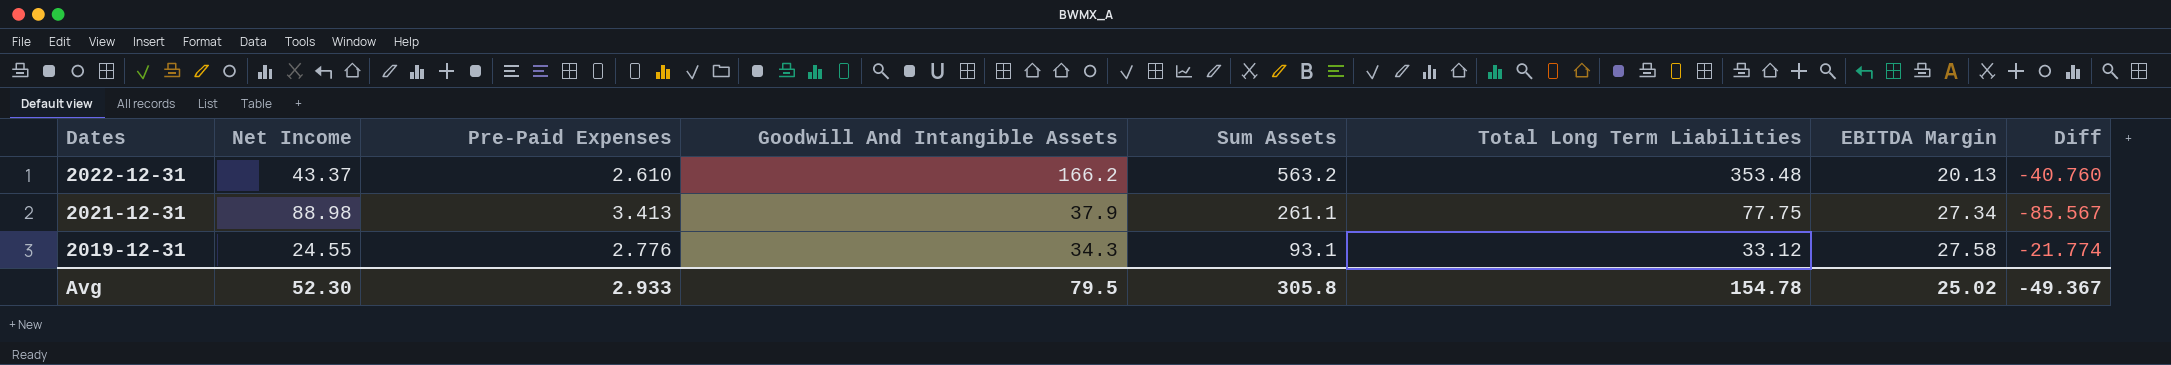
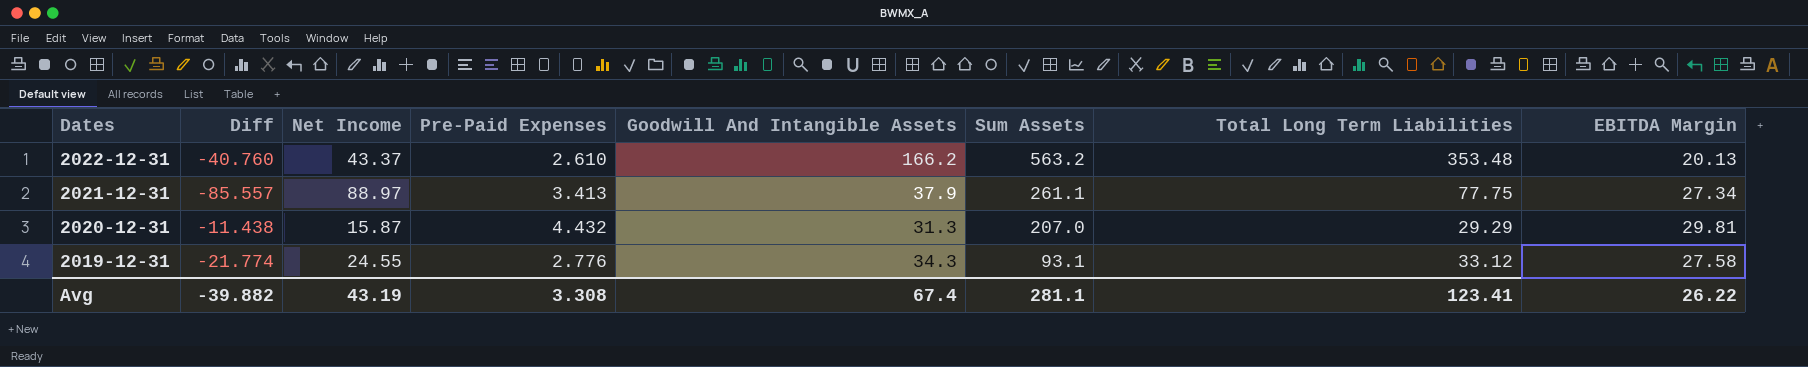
column Diff | position: 8 -> 2
2021-12-31 | Diff: -85.567 -> -85.557
2021-12-31 | Net Income: 88.98 -> 88.97
row 2020-12-31: none -> -11.438 | 15.87 | 4.432 | 31.3 | 207.0 | 29.29 | 29.81
Avg | Diff: -49.367 -> -39.882
Avg | Net Income: 52.30 -> 43.19
Avg | Pre-Paid Expenses: 2.933 -> 3.308
Avg | Goodwill And Intangible Assets: 79.5 -> 67.4
Avg | Sum Assets: 305.8 -> 281.1
Avg | Total Long Term Liabilities: 154.78 -> 123.41
Avg | EBITDA Margin: 25.02 -> 26.22

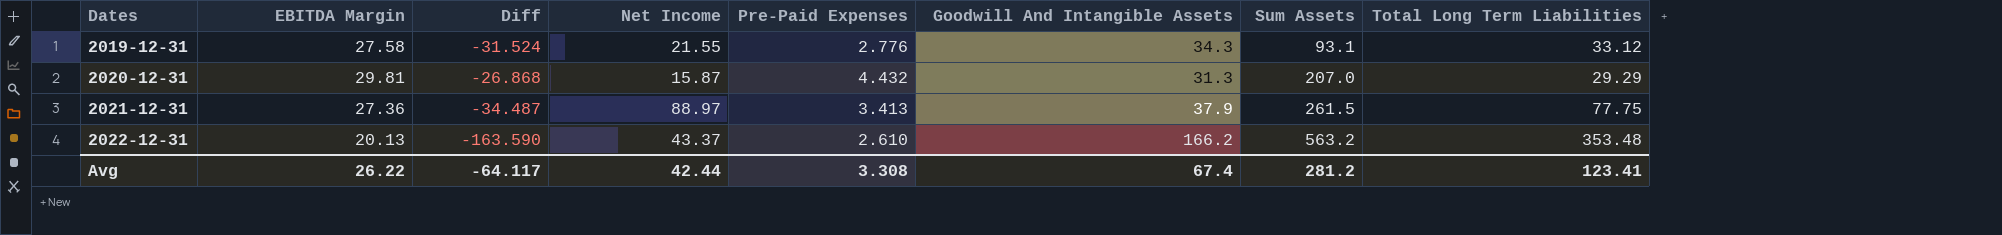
row order: Dates descending -> Dates ascending
column EBITDA Margin | position: 8 -> 2
column Diff | formula: [Pre-Paid Expenses] - [Net Income] -> [Pre-Paid Expenses] - [Goodwill And Intangible Assets]
2019-12-31 | Net Income: 24.55 -> 21.55
2021-12-31 | EBITDA Margin: 27.34 -> 27.36
2021-12-31 | Sum Assets: 261.1 -> 261.5
Avg | Diff: -39.882 -> -64.117
Avg | Net Income: 43.19 -> 42.44
Avg | Sum Assets: 281.1 -> 281.2

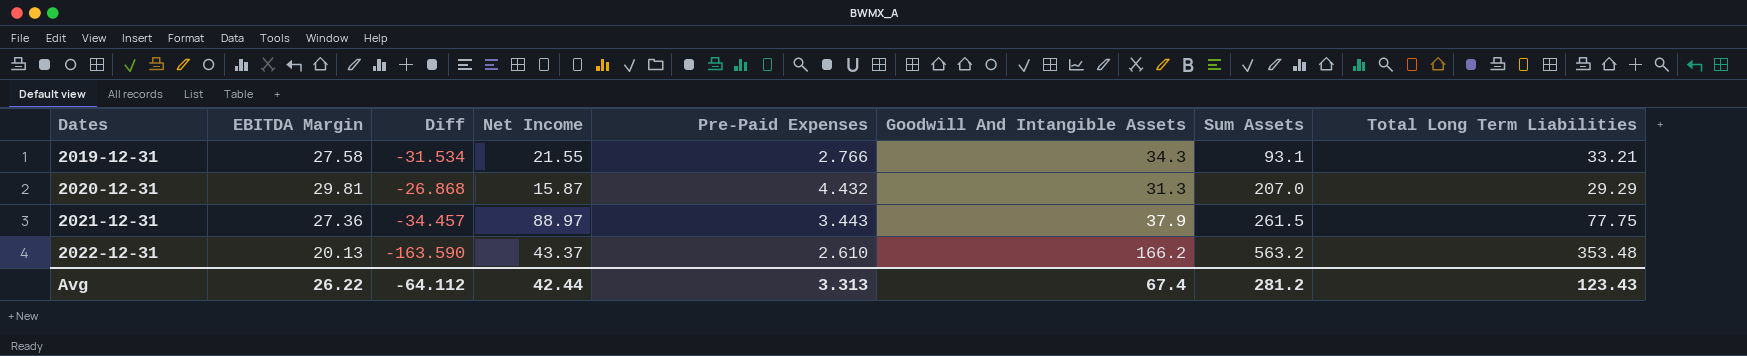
2019-12-31 | Diff: -31.524 -> -31.534
2019-12-31 | Pre-Paid Expenses: 2.776 -> 2.766
2019-12-31 | Total Long Term Liabilities: 33.12 -> 33.21
2021-12-31 | Diff: -34.487 -> -34.457
2021-12-31 | Pre-Paid Expenses: 3.413 -> 3.443
Avg | Diff: -64.117 -> -64.112
Avg | Pre-Paid Expenses: 3.308 -> 3.313
Avg | Total Long Term Liabilities: 123.41 -> 123.43

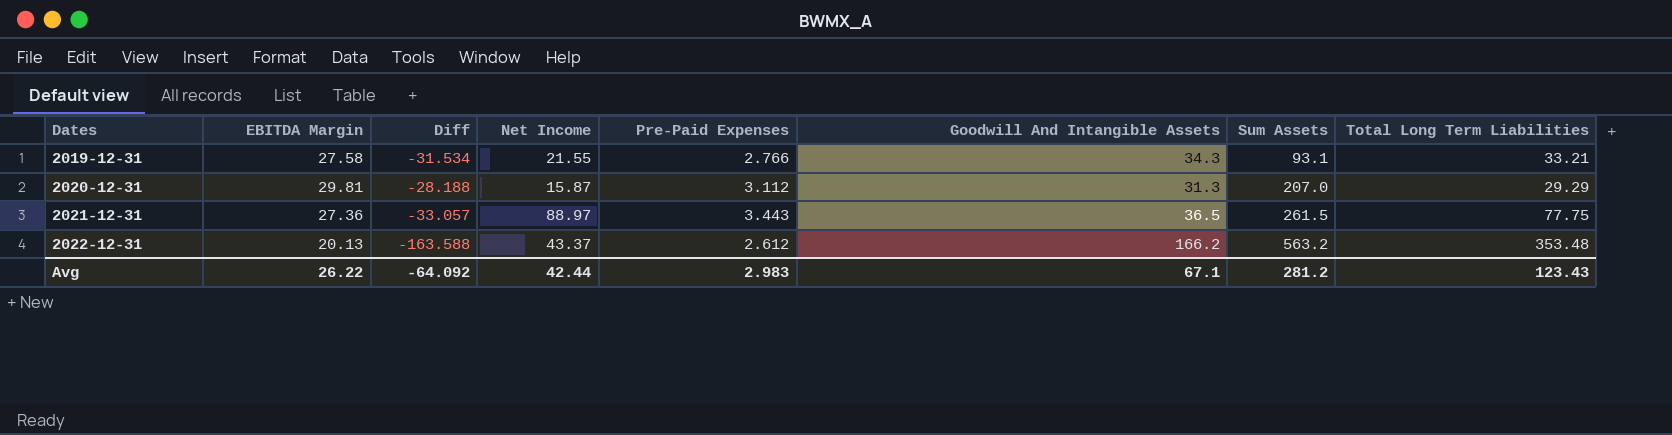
2020-12-31 | Diff: -26.868 -> -28.188
2020-12-31 | Pre-Paid Expenses: 4.432 -> 3.112
2021-12-31 | Diff: -34.457 -> -33.057
2021-12-31 | Goodwill And Intangible Assets: 37.9 -> 36.5
2022-12-31 | Diff: -163.590 -> -163.588
2022-12-31 | Pre-Paid Expenses: 2.610 -> 2.612
Avg | Diff: -64.112 -> -64.092
Avg | Pre-Paid Expenses: 3.313 -> 2.983
Avg | Goodwill And Intangible Assets: 67.4 -> 67.1

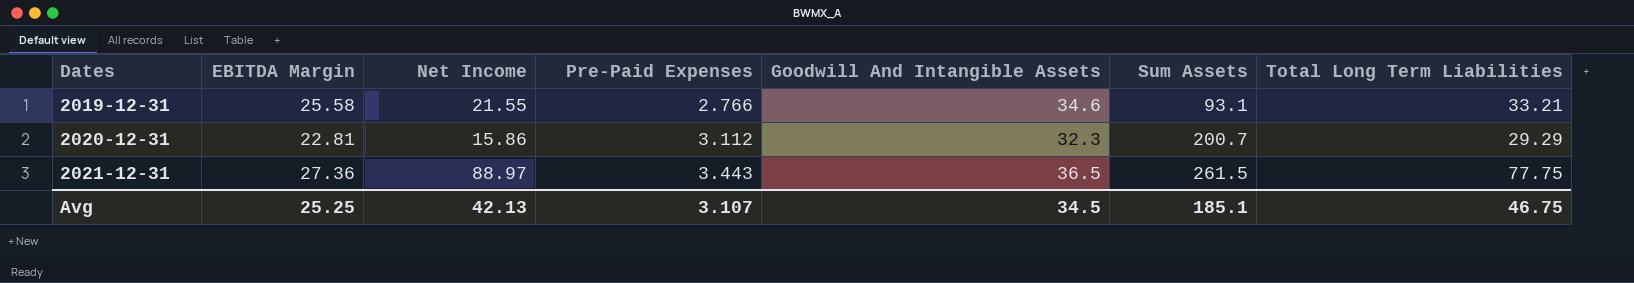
column Diff | formula: [Pre-Paid Expenses] - [Goodwill And Intangible Assets] -> none
row 2022-12-31: 20.13 | -163.588 | 43.37 | 2.612 | 166.2 | 563.2 | 353.48 -> none
2019-12-31 | EBITDA Margin: 27.58 -> 25.58
2019-12-31 | Goodwill And Intangible Assets: 34.3 -> 34.6
2020-12-31 | EBITDA Margin: 29.81 -> 22.81
2020-12-31 | Net Income: 15.87 -> 15.86
2020-12-31 | Goodwill And Intangible Assets: 31.3 -> 32.3
2020-12-31 | Sum Assets: 207.0 -> 200.7
Avg | EBITDA Margin: 26.22 -> 25.25
Avg | Net Income: 42.44 -> 42.13
Avg | Pre-Paid Expenses: 2.983 -> 3.107
Avg | Goodwill And Intangible Assets: 67.1 -> 34.5
Avg | Sum Assets: 281.2 -> 185.1
Avg | Total Long Term Liabilities: 123.43 -> 46.75

